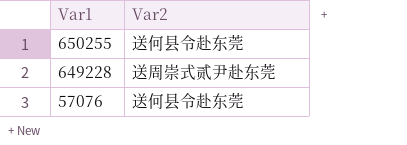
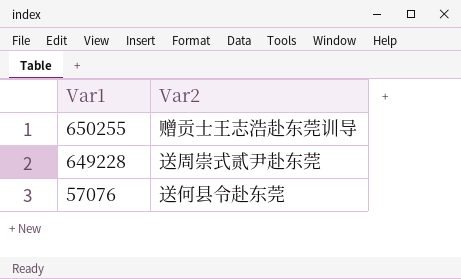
650255 | Var2: 送何县令赴东莞 -> 赠贡士王志浩赴东莞训导

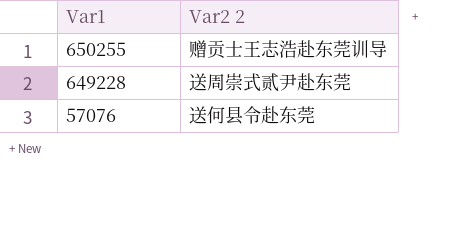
column name: Var2 -> Var2 2

